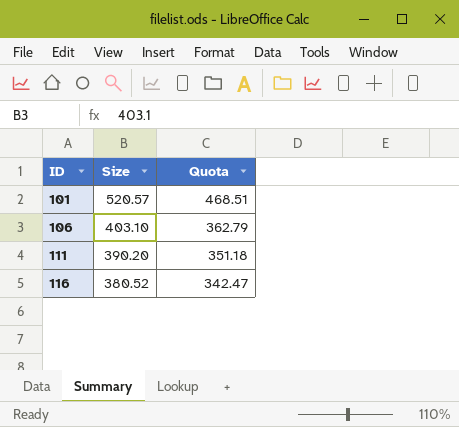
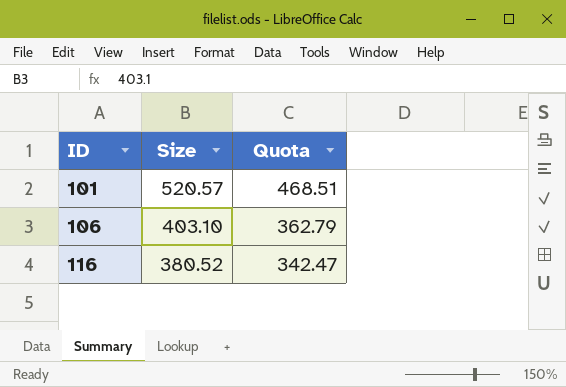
row 111: 390.20 | 351.18 -> none

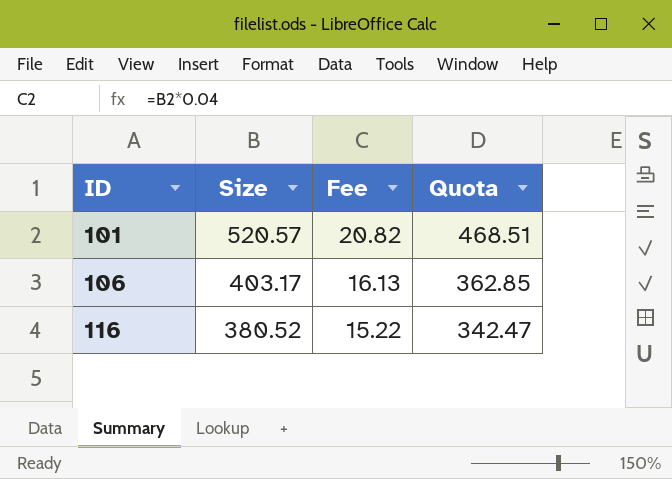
column Fee | formula: none -> [Size] * 0.04
106 | Size: 403.10 -> 403.17
106 | Quota: 362.79 -> 362.85

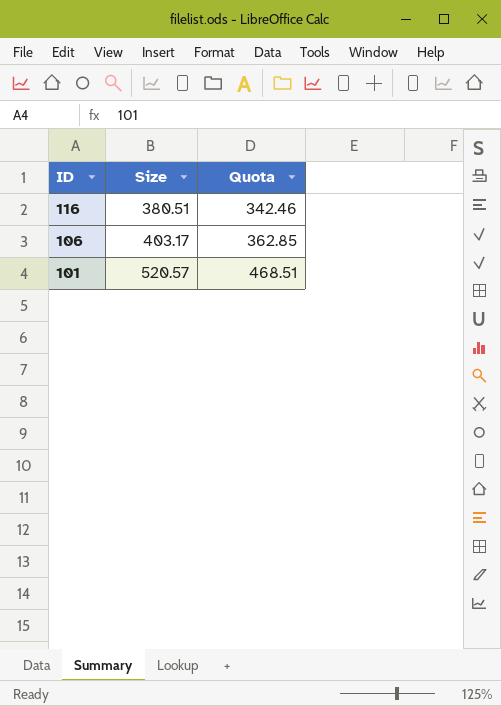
row order: ID ascending -> ID descending
column Fee | formula: [Size] * 0.04 -> none
116 | Size: 380.52 -> 380.51
116 | Quota: 342.47 -> 342.46

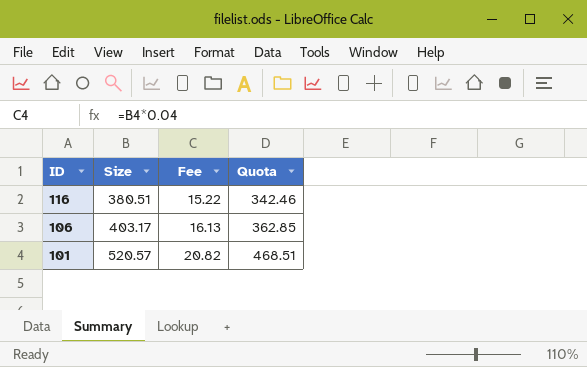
column Fee | formula: none -> [Size] * 0.04

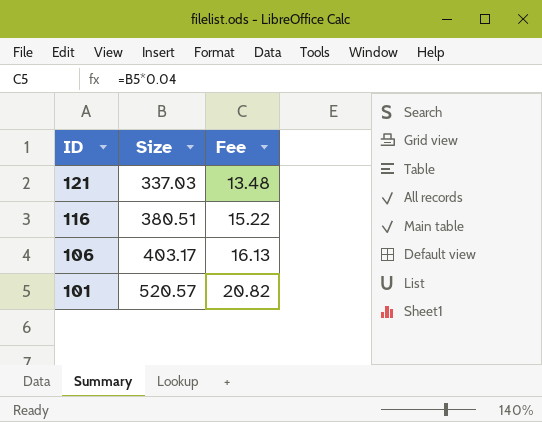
column Quota | formula: [Size] * 0.9 -> none
row 121: none -> 337.03 | 13.48

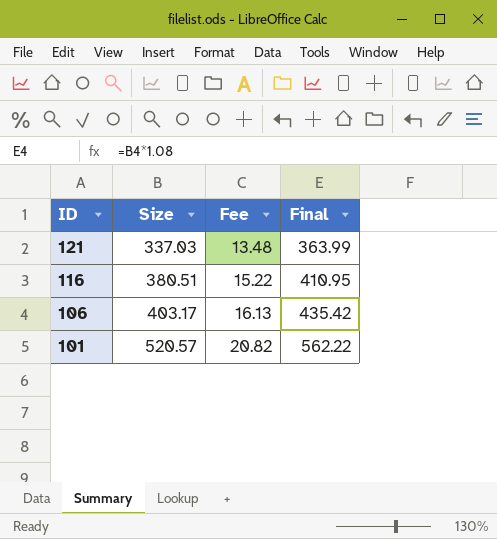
column Final | formula: none -> [Size] * 1.08

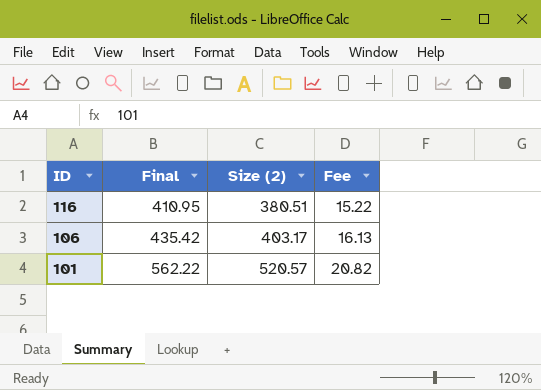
column Final | position: 4 -> 2
column name: Size -> Size (2)
row 121: 337.03 | 13.48 | 363.99 -> none

